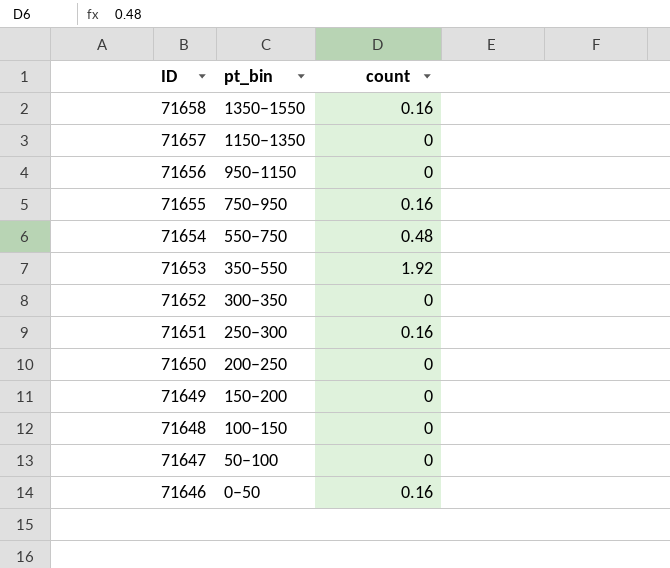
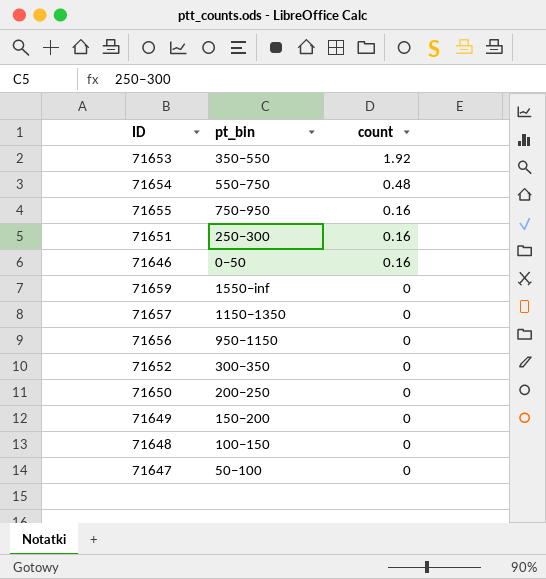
row order: ID descending -> count descending
row 71658: 1350–1550 | 0.16 -> none
row 71659: none -> 1550–inf | 0

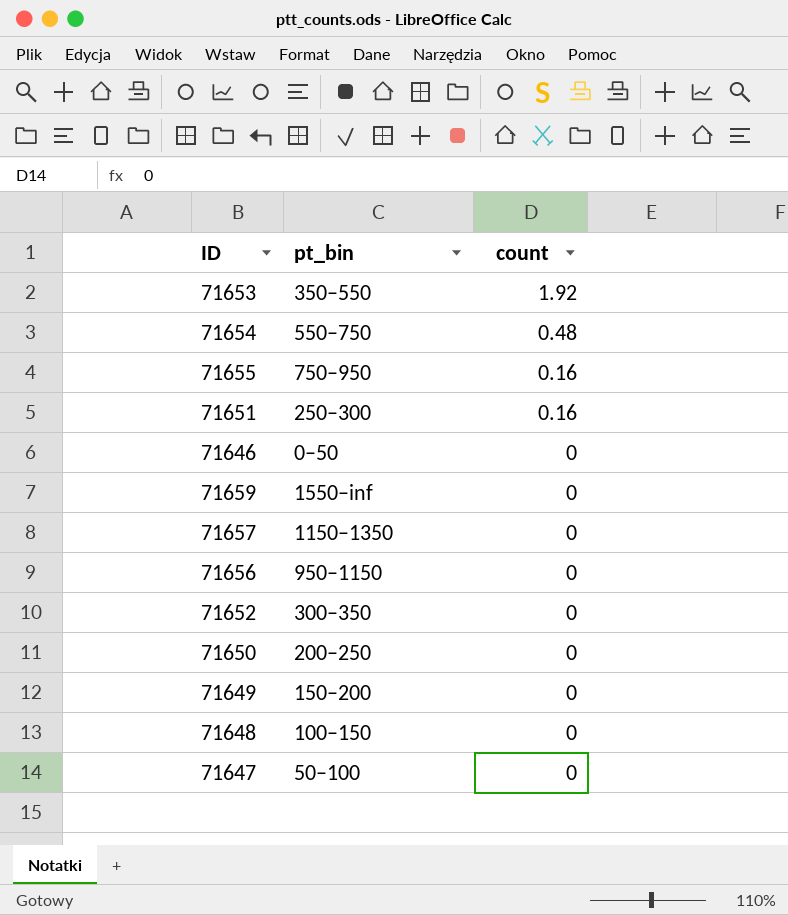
71646 | count: 0.16 -> 0

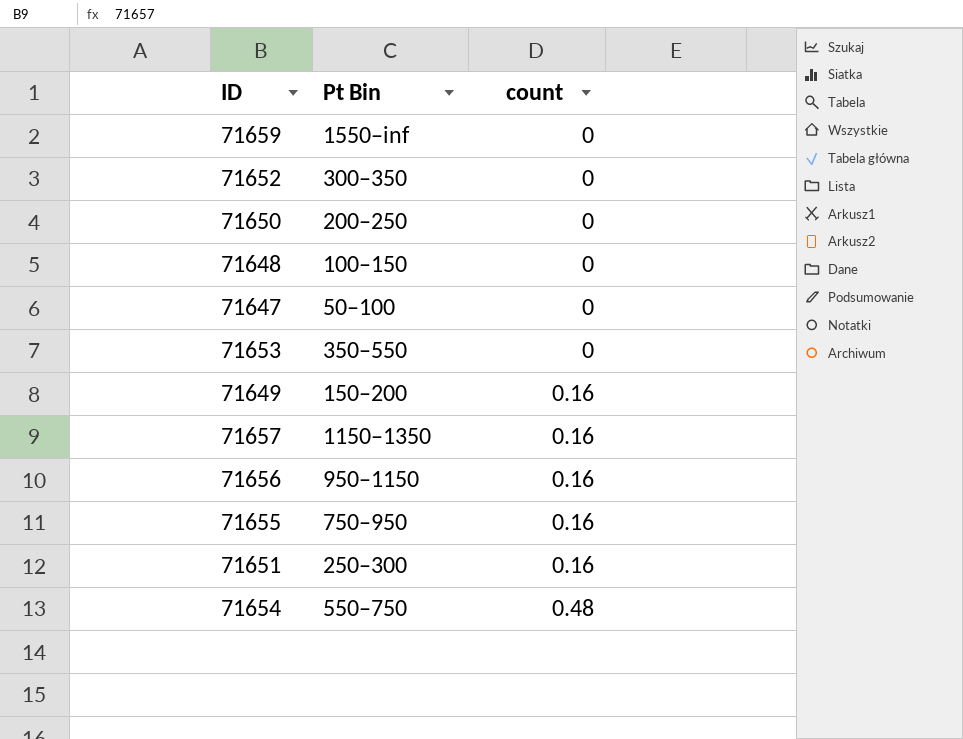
row order: count descending -> count ascending
column name: pt_bin -> Pt Bin
row 71646: 0–50 | 0 -> none
71653 | count: 1.92 -> 0
71649 | count: 0 -> 0.16
71657 | count: 0 -> 0.16
71656 | count: 0 -> 0.16

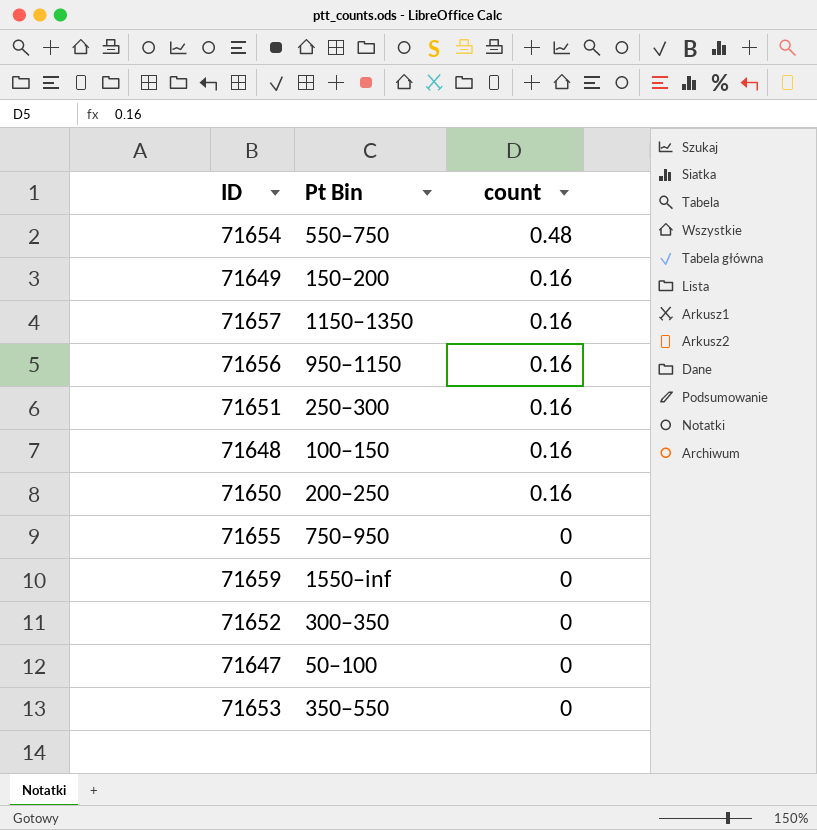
row order: count ascending -> count descending
71648 | count: 0 -> 0.16
71650 | count: 0 -> 0.16
71655 | count: 0.16 -> 0

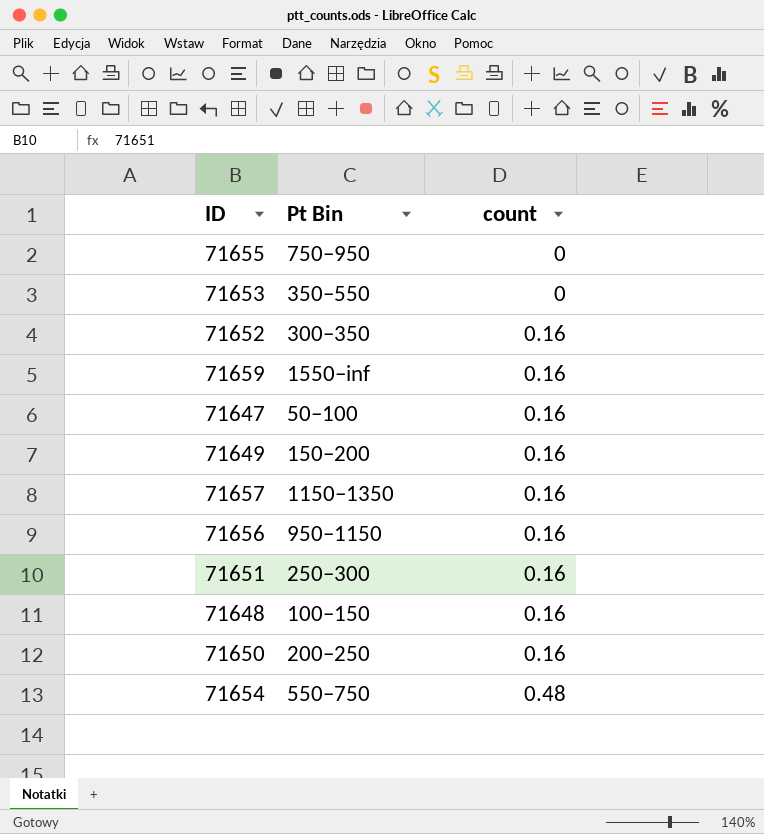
row order: count descending -> count ascending
71652 | count: 0 -> 0.16
71659 | count: 0 -> 0.16
71647 | count: 0 -> 0.16

